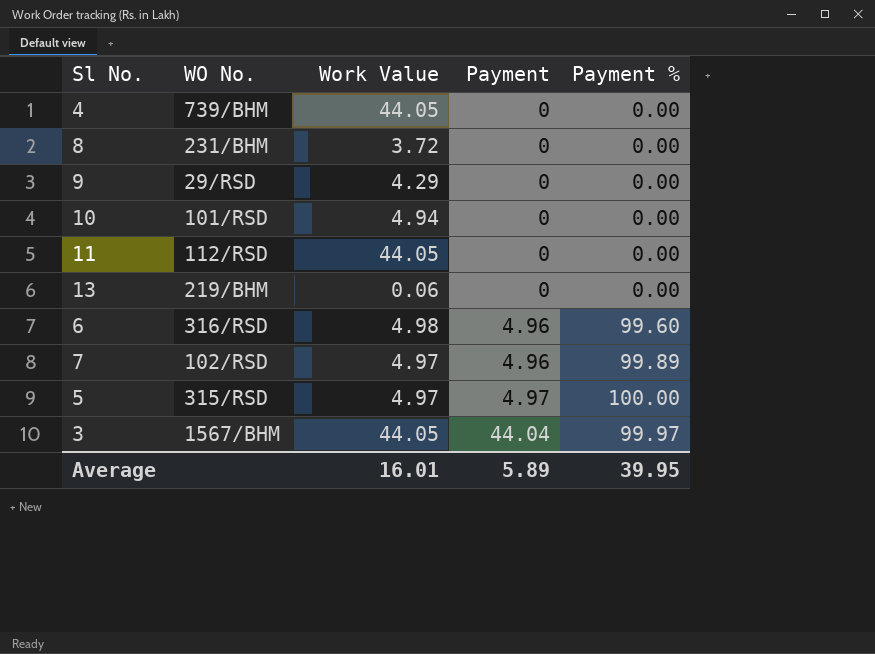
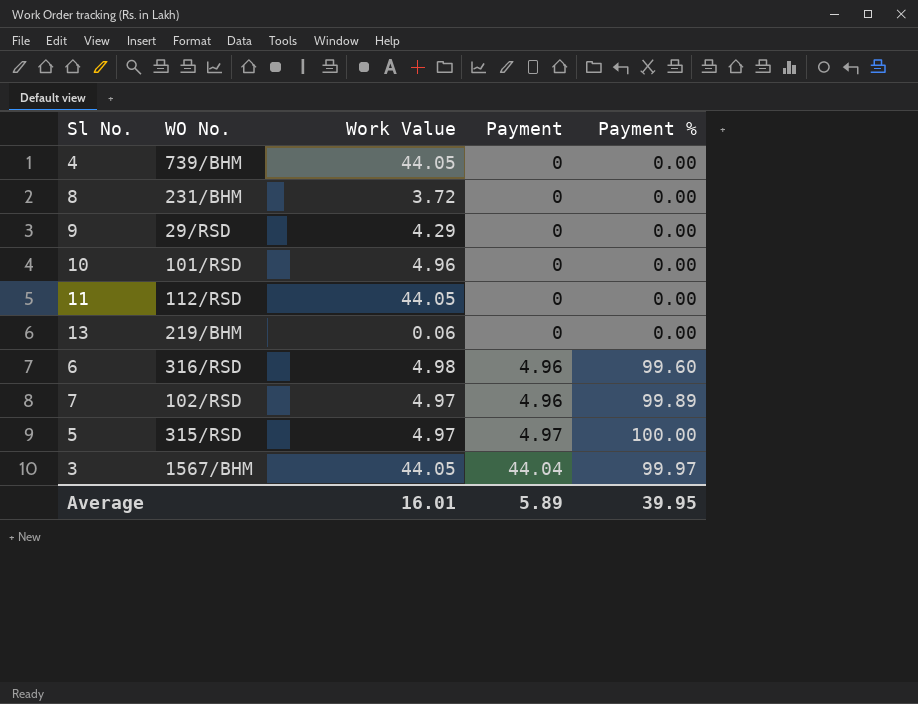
10 | Work Value: 4.94 -> 4.96

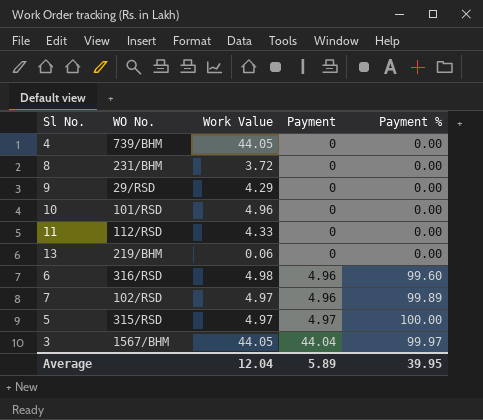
11 | Work Value: 44.05 -> 4.33
Average | Work Value: 16.01 -> 12.04

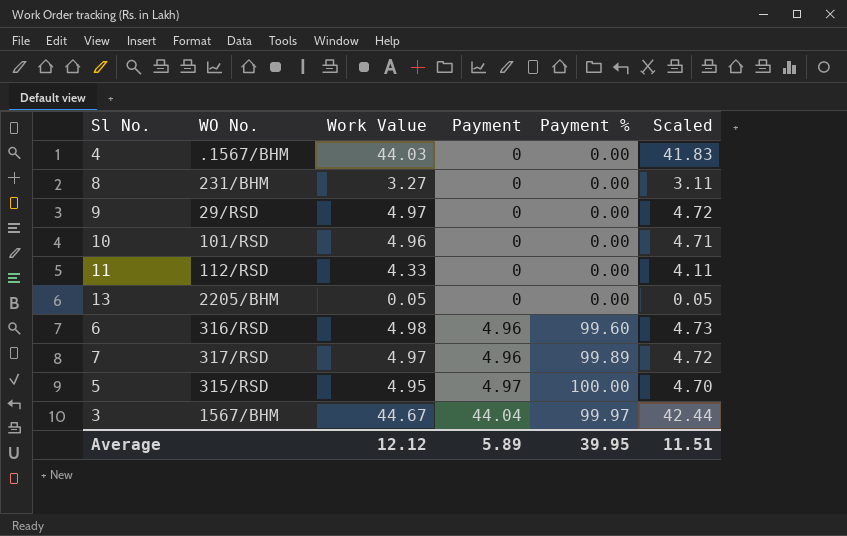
column Scaled | formula: none -> [Work Value] * 0.95
4 | WO No.: 739/BHM -> .1567/BHM
4 | Work Value: 44.05 -> 44.03
8 | Work Value: 3.72 -> 3.27
9 | Work Value: 4.29 -> 4.97
13 | WO No.: 219/BHM -> 2205/BHM
13 | Work Value: 0.06 -> 0.05
7 | WO No.: 102/RSD -> 317/RSD
5 | Work Value: 4.97 -> 4.95
3 | Work Value: 44.05 -> 44.67
Average | Work Value: 12.04 -> 12.12

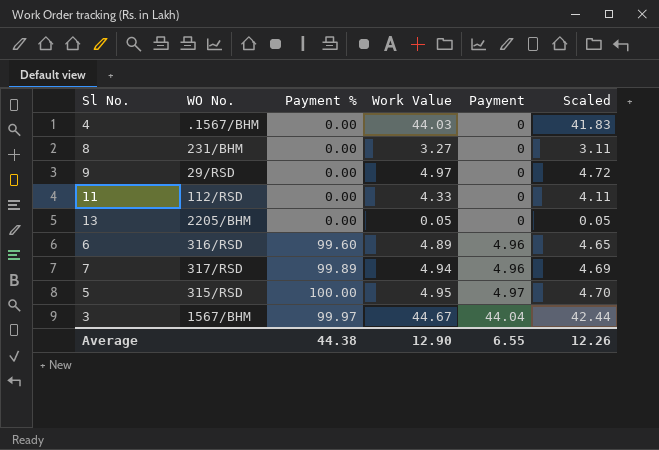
column Payment % | position: 5 -> 3
row 10: 101/RSD | 4.96 | 0 | 0.00 | 4.71 -> none
6 | Work Value: 4.98 -> 4.89
6 | Scaled: 4.73 -> 4.65
7 | Work Value: 4.97 -> 4.94
7 | Scaled: 4.72 -> 4.69
Average | Payment %: 39.95 -> 44.38
Average | Work Value: 12.12 -> 12.90
Average | Payment: 5.89 -> 6.55
Average | Scaled: 11.51 -> 12.26

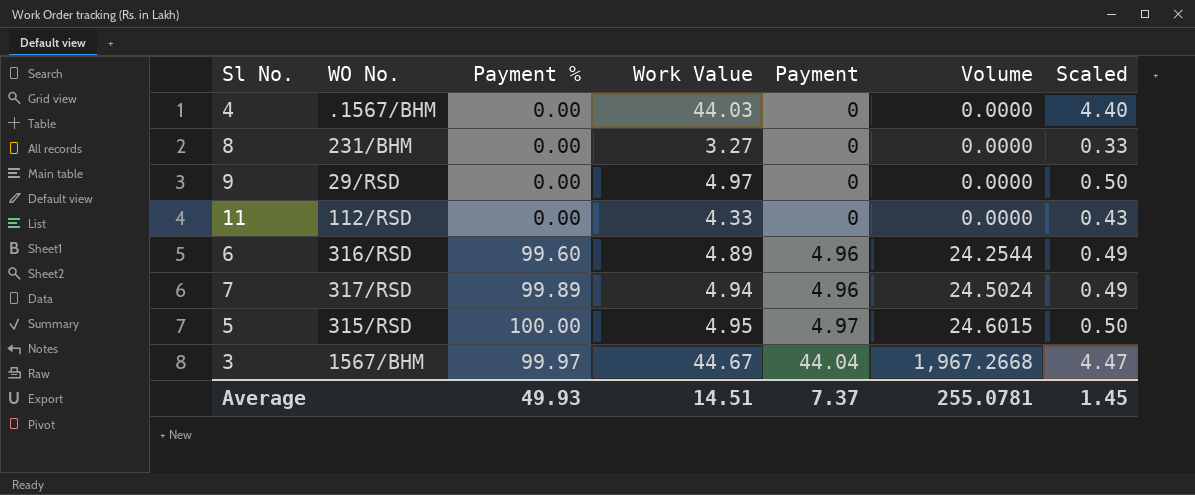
column Volume | formula: none -> [Work Value] * [Payment]
column Scaled | formula: [Work Value] * 0.95 -> [Work Value] * 0.1
row 13: 2205/BHM | 0.00 | 0.05 | 0 | 0.05 -> none
Average | Payment %: 44.38 -> 49.93
Average | Work Value: 12.90 -> 14.51
Average | Payment: 6.55 -> 7.37
Average | Scaled: 12.26 -> 1.45

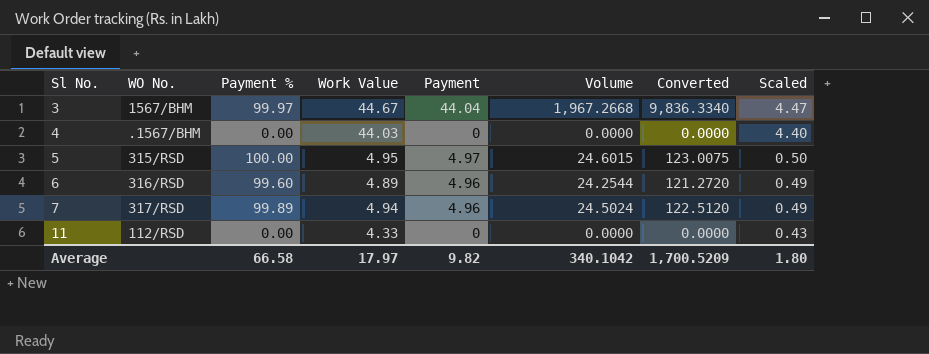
row order: Payment ascending -> Sl No. ascending
column Converted | formula: none -> [Volume] * 5
row 8: 231/BHM | 0.00 | 3.27 | 0 | 0.0000 | 0.33 -> none
row 9: 29/RSD | 0.00 | 4.97 | 0 | 0.0000 | 0.50 -> none
Average | Payment %: 49.93 -> 66.58
Average | Work Value: 14.51 -> 17.97
Average | Payment: 7.37 -> 9.82
Average | Volume: 255.0781 -> 340.1042
Average | Scaled: 1.45 -> 1.80

